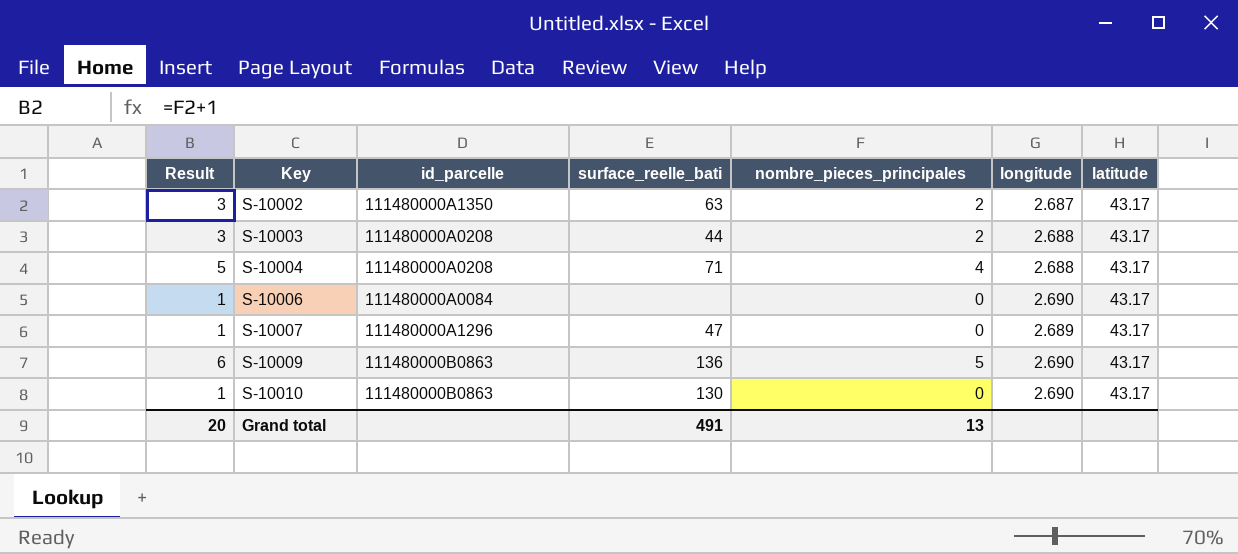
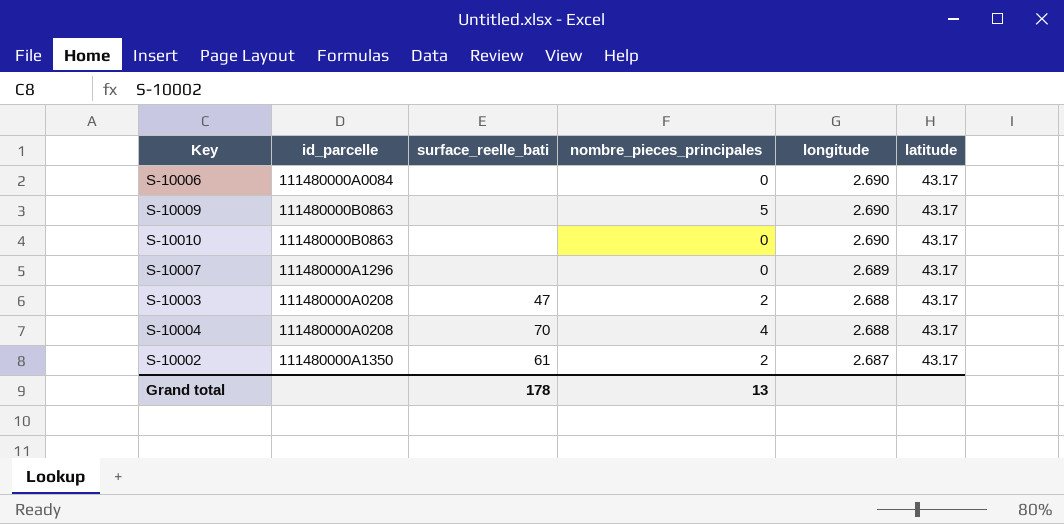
row order: Key ascending -> longitude descending
column Result | formula: [nombre_pieces_principales] + 1 -> none
S-10009 | surface_reelle_bati: 136 -> none
S-10010 | surface_reelle_bati: 130 -> none
S-10007 | surface_reelle_bati: 47 -> none
S-10003 | surface_reelle_bati: 44 -> 47
S-10004 | surface_reelle_bati: 71 -> 70
S-10002 | surface_reelle_bati: 63 -> 61
Grand total | surface_reelle_bati: 491 -> 178

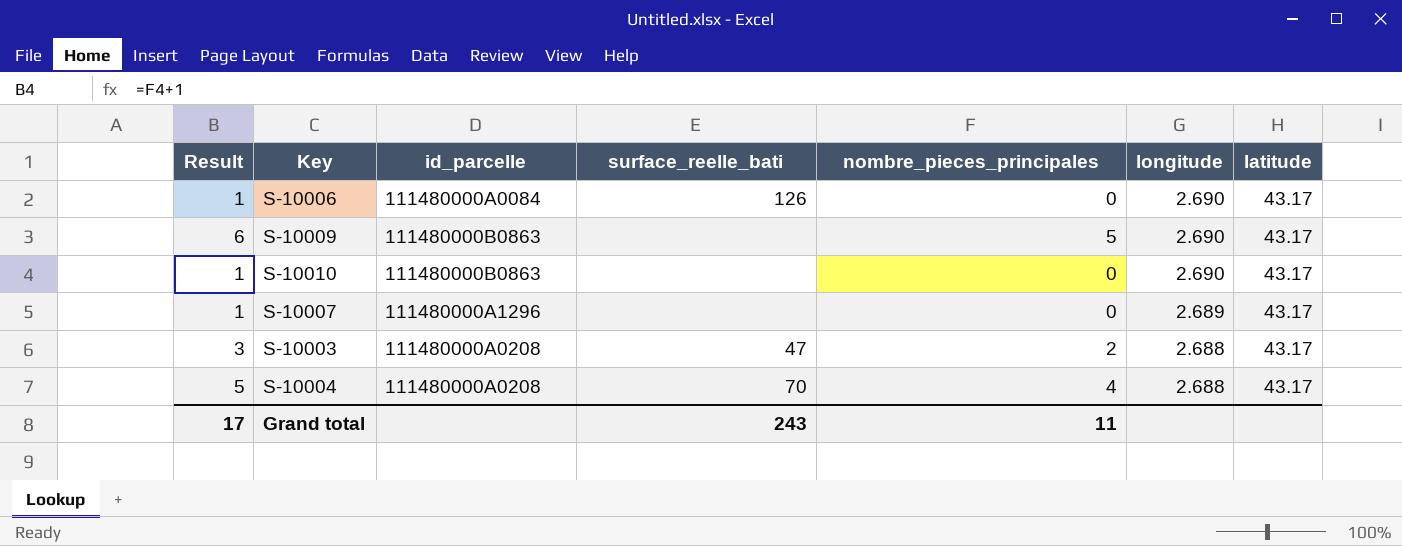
column Result | formula: none -> [nombre_pieces_principales] + 1
row S-10002: 111480000A1350 | 61 | 2 | 2.687 | 43.17 -> none
S-10006 | surface_reelle_bati: none -> 126
Grand total | surface_reelle_bati: 178 -> 243
Grand total | nombre_pieces_principales: 13 -> 11

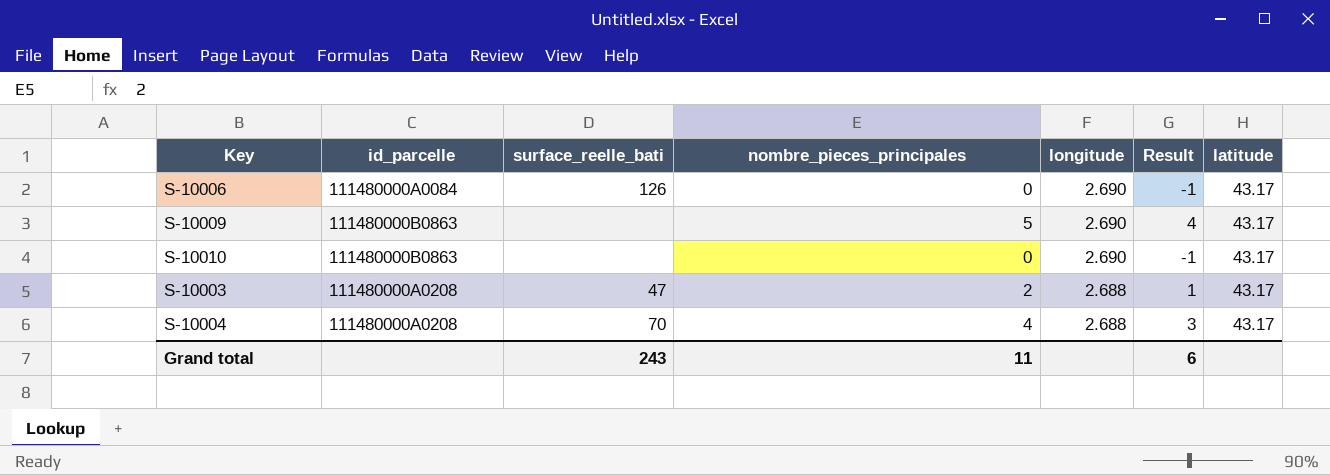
column Result | formula: [nombre_pieces_principales] + 1 -> [nombre_pieces_principales] - 1
column Result | position: 1 -> 6
row S-10007: 1 | 111480000A1296 | none | 0 | 2.689 | 43.17 -> none
Grand total | Result: 17 -> 6

